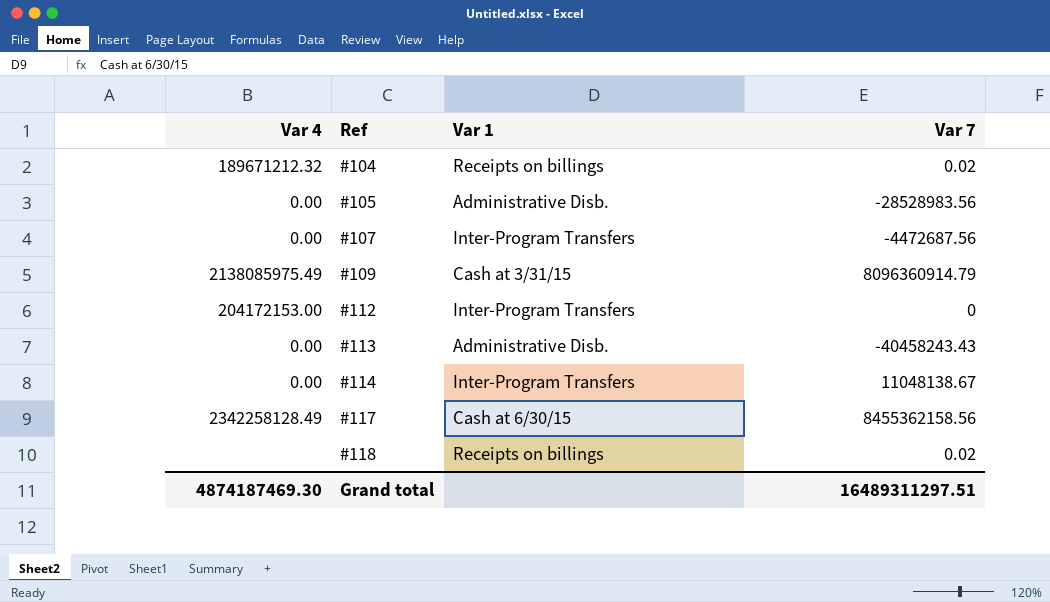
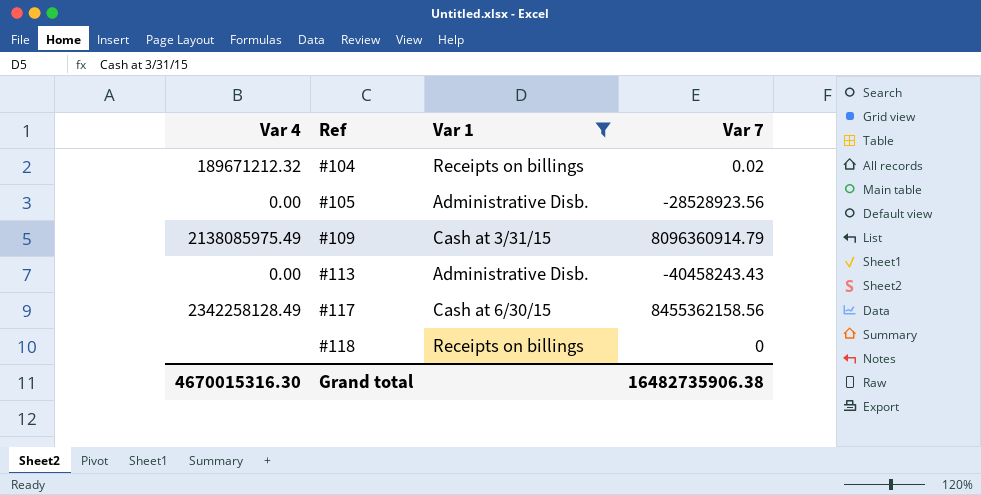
filter: none -> Var 1 != Inter-Program Transfers
#105 | Var 7: -28528983.56 -> -28528923.56
#118 | Var 7: 0.02 -> 0
Grand total | Var 4: 4874187469.30 -> 4670015316.30
Grand total | Var 7: 16489311297.51 -> 16482735906.38

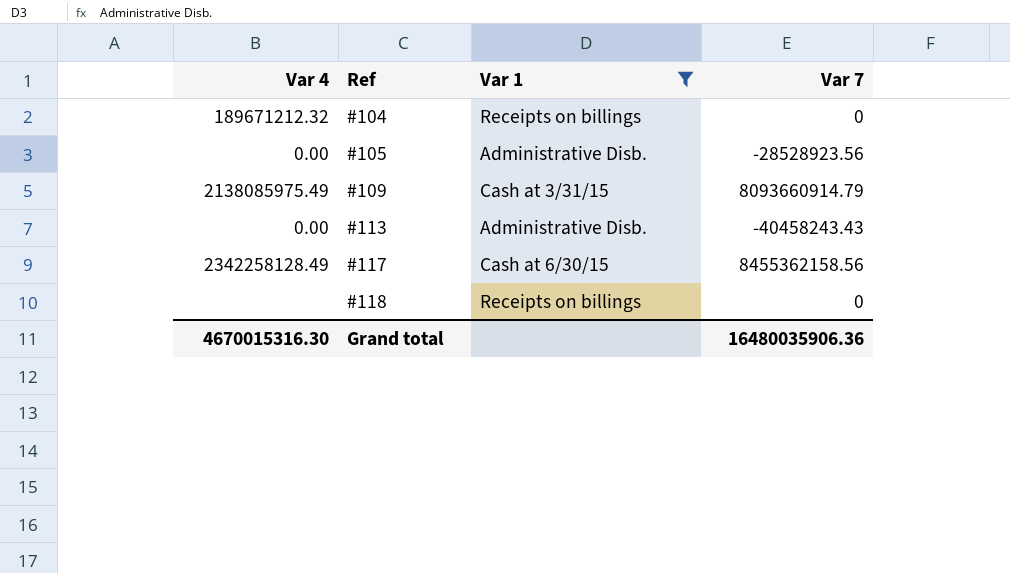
#104 | Var 7: 0.02 -> 0
#109 | Var 7: 8096360914.79 -> 8093660914.79
Grand total | Var 7: 16482735906.38 -> 16480035906.36

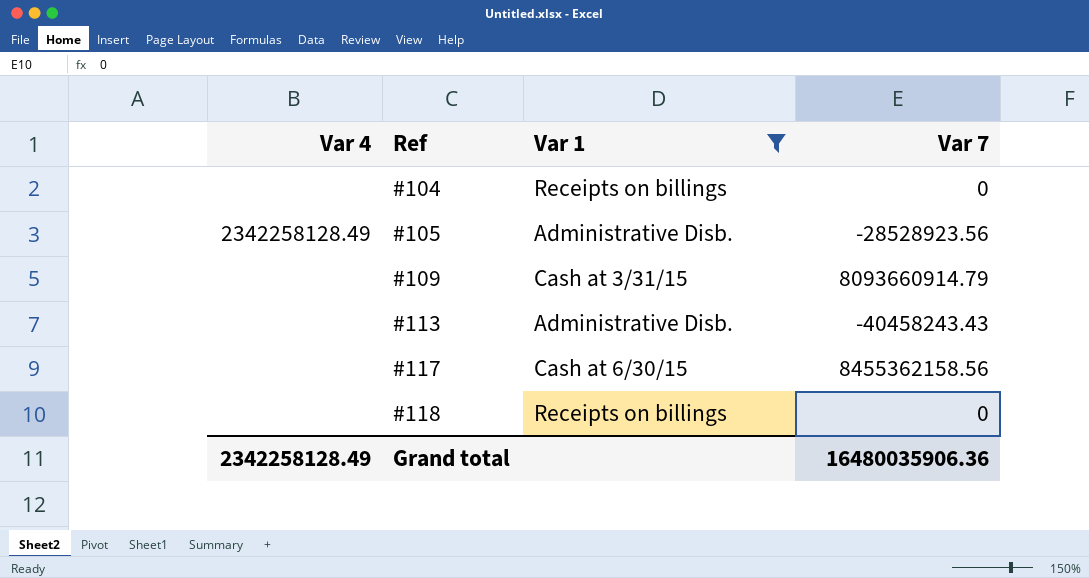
#104 | Var 4: 189671212.32 -> none
#105 | Var 4: 0.00 -> 2342258128.49
#109 | Var 4: 2138085975.49 -> none
#113 | Var 4: 0.00 -> none
#117 | Var 4: 2342258128.49 -> none
Grand total | Var 4: 4670015316.30 -> 2342258128.49

